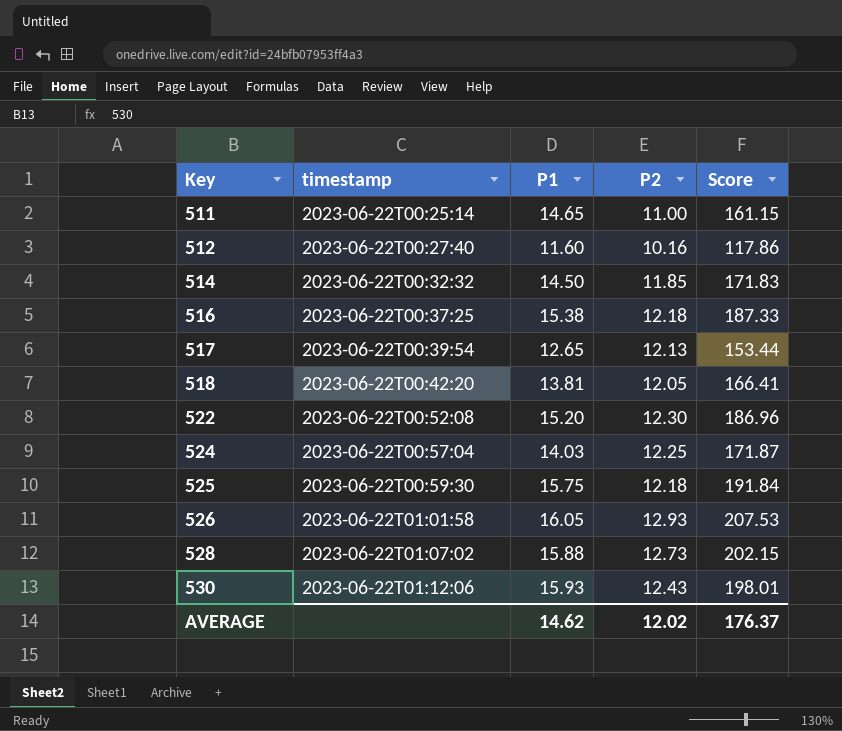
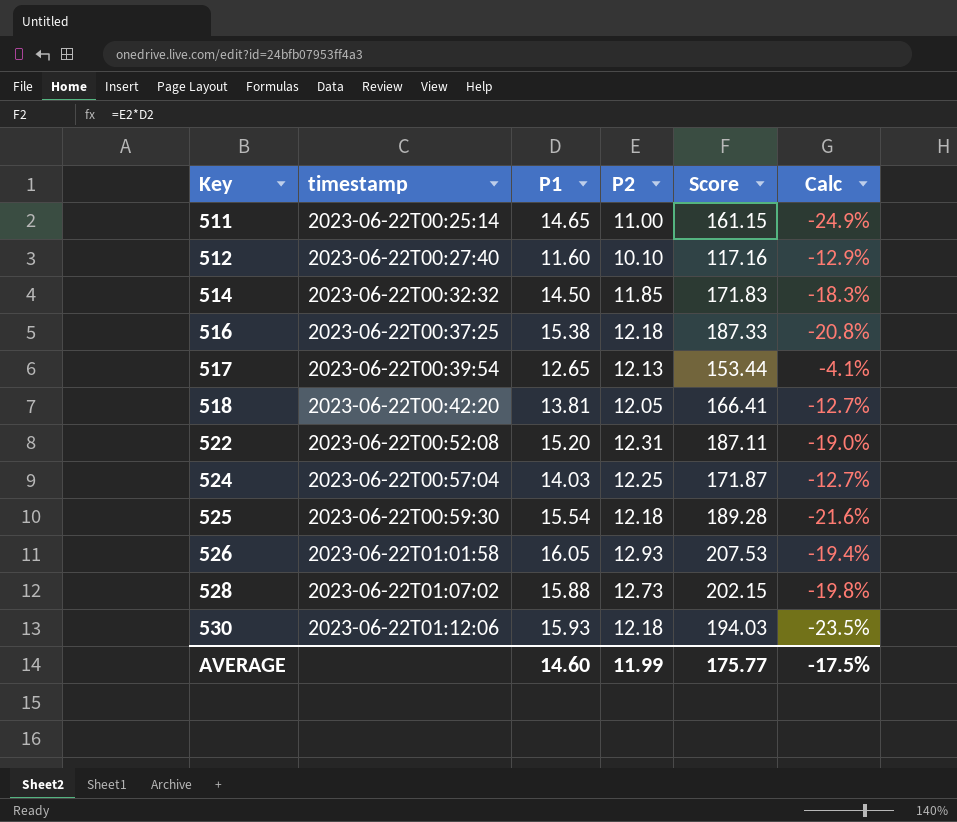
column Calc | formula: none -> ([P2] - [P1]) / [P1]
512 | P2: 10.16 -> 10.10
512 | Score: 117.86 -> 117.16
522 | P2: 12.30 -> 12.31
522 | Score: 186.96 -> 187.11
525 | P1: 15.75 -> 15.54
525 | Score: 191.84 -> 189.28
530 | P2: 12.43 -> 12.18
530 | Score: 198.01 -> 194.03
AVERAGE | P1: 14.62 -> 14.60
AVERAGE | P2: 12.02 -> 11.99
AVERAGE | Score: 176.37 -> 175.77

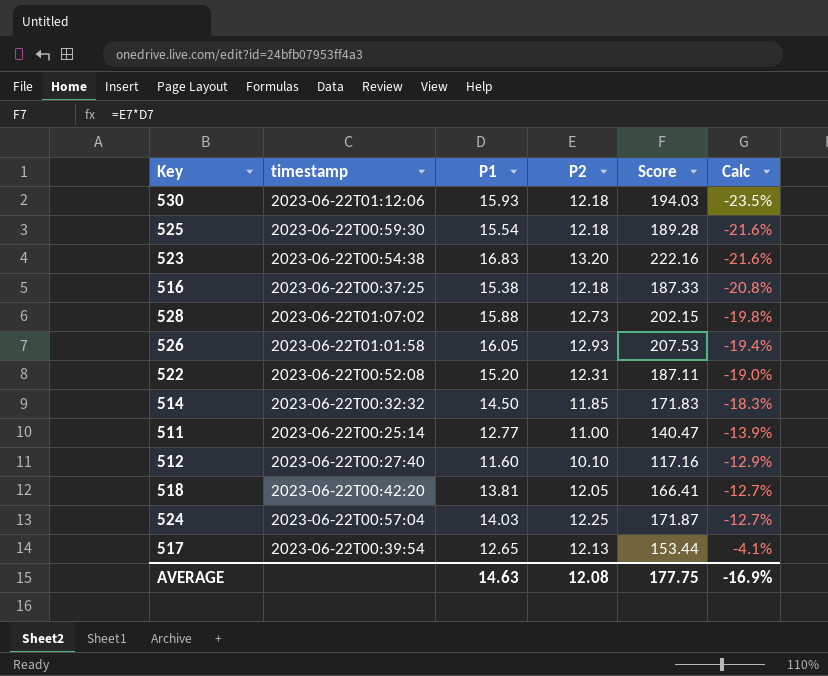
row order: Key ascending -> Calc ascending
row 523: none -> 2023-06-22T00:54:38 | 16.83 | 13.20 | 222.16 | -21.6%
511 | P1: 14.65 -> 12.77
511 | Score: 161.15 -> 140.47
511 | Calc: -24.9% -> -13.9%
AVERAGE | P1: 14.60 -> 14.63
AVERAGE | P2: 11.99 -> 12.08
AVERAGE | Score: 175.77 -> 177.75
AVERAGE | Calc: -17.5% -> -16.9%

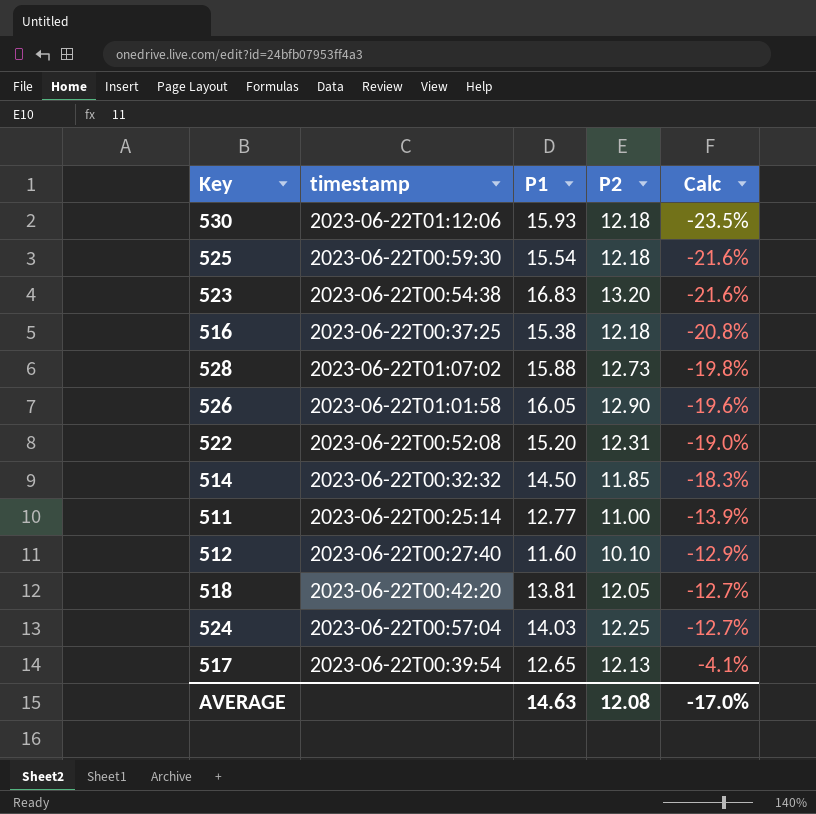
column Score | formula: [P1] * [P2] -> none
526 | P2: 12.93 -> 12.90
526 | Calc: -19.4% -> -19.6%
AVERAGE | Calc: -16.9% -> -17.0%

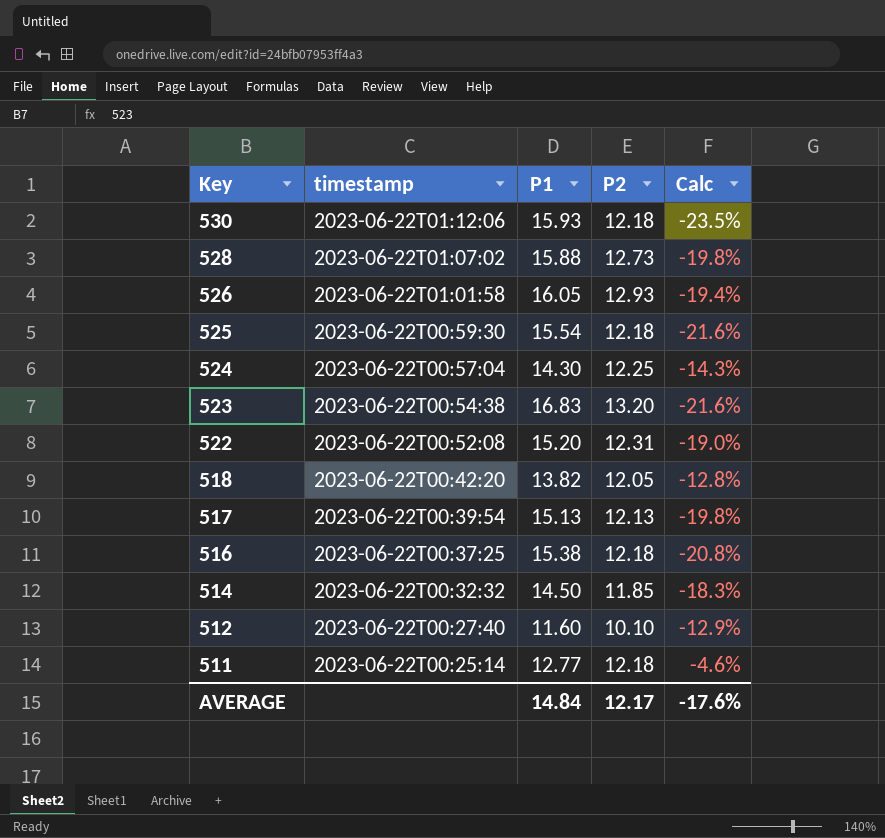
row order: Calc ascending -> Key descending
526 | P2: 12.90 -> 12.93
526 | Calc: -19.6% -> -19.4%
524 | P1: 14.03 -> 14.30
524 | Calc: -12.7% -> -14.3%
518 | P1: 13.81 -> 13.82
518 | Calc: -12.7% -> -12.8%
517 | P1: 12.65 -> 15.13
517 | Calc: -4.1% -> -19.8%
511 | P2: 11.00 -> 12.18
511 | Calc: -13.9% -> -4.6%
AVERAGE | P1: 14.63 -> 14.84
AVERAGE | P2: 12.08 -> 12.17
AVERAGE | Calc: -17.0% -> -17.6%

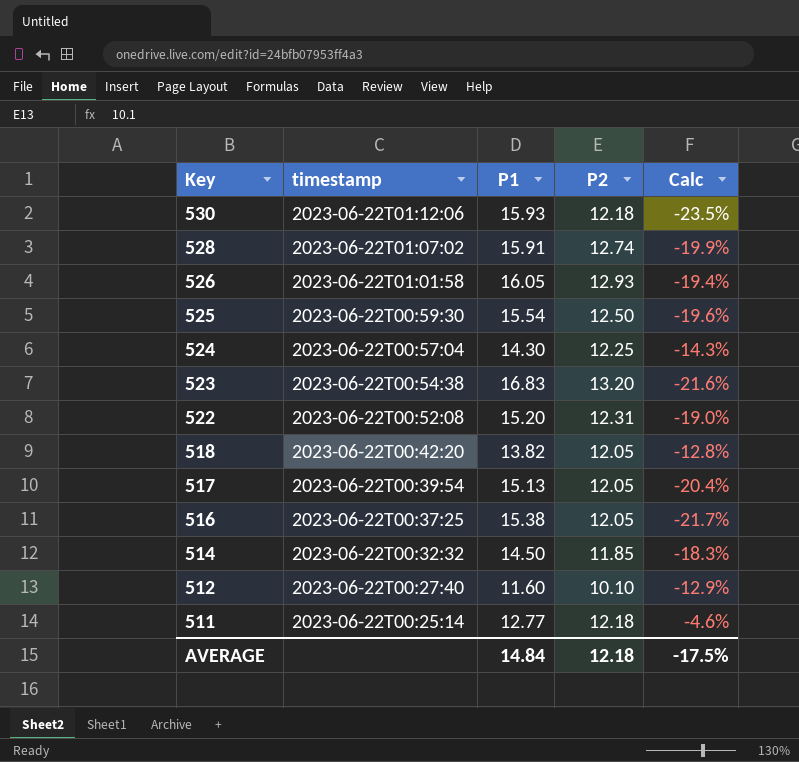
528 | P1: 15.88 -> 15.91
528 | P2: 12.73 -> 12.74
528 | Calc: -19.8% -> -19.9%
525 | P2: 12.18 -> 12.50
525 | Calc: -21.6% -> -19.6%
517 | P2: 12.13 -> 12.05
517 | Calc: -19.8% -> -20.4%
516 | P2: 12.18 -> 12.05
516 | Calc: -20.8% -> -21.7%
AVERAGE | P2: 12.17 -> 12.18
AVERAGE | Calc: -17.6% -> -17.5%

